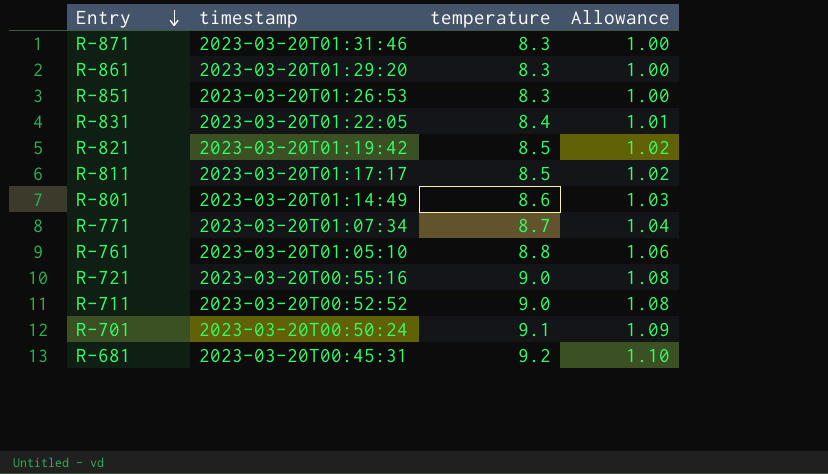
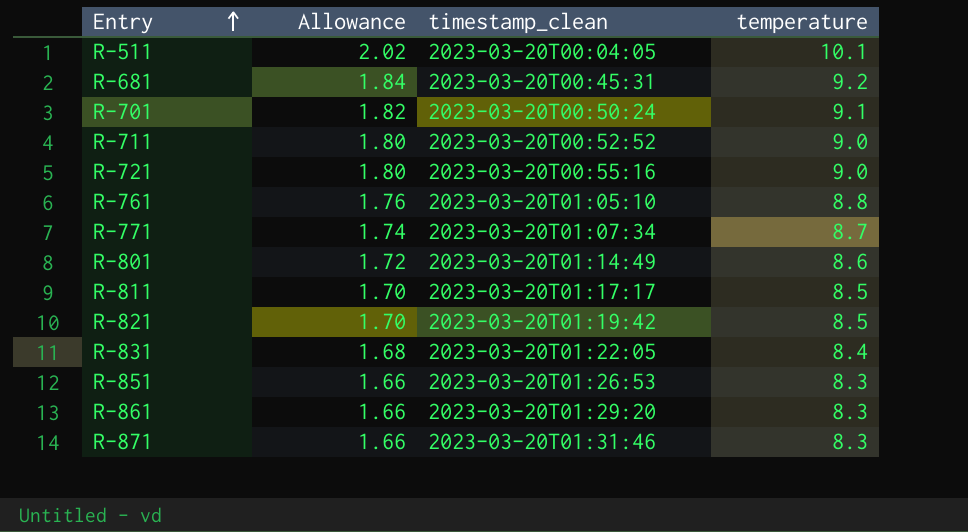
row order: Entry descending -> Entry ascending
column Allowance | formula: [temperature] * 0.12 -> [temperature] * 0.2
column Allowance | position: 4 -> 2
column name: timestamp -> timestamp_clean
row R-511: none -> 2.02 | 2023-03-20T00:04:05 | 10.1

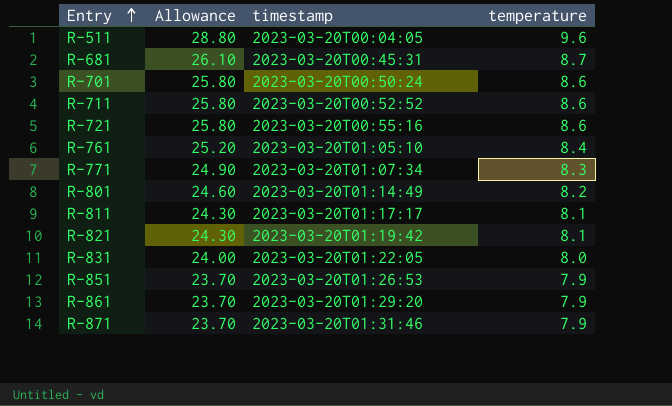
column Allowance | formula: [temperature] * 0.2 -> [temperature] * 3
column name: timestamp_clean -> timestamp
R-511 | temperature: 10.1 -> 9.6
R-681 | temperature: 9.2 -> 8.7
R-701 | temperature: 9.1 -> 8.6
R-711 | temperature: 9.0 -> 8.6
R-721 | temperature: 9.0 -> 8.6
R-761 | temperature: 8.8 -> 8.4
R-771 | temperature: 8.7 -> 8.3
R-801 | temperature: 8.6 -> 8.2
R-811 | temperature: 8.5 -> 8.1
R-821 | temperature: 8.5 -> 8.1
R-831 | temperature: 8.4 -> 8.0
R-851 | temperature: 8.3 -> 7.9
R-861 | temperature: 8.3 -> 7.9
R-871 | temperature: 8.3 -> 7.9

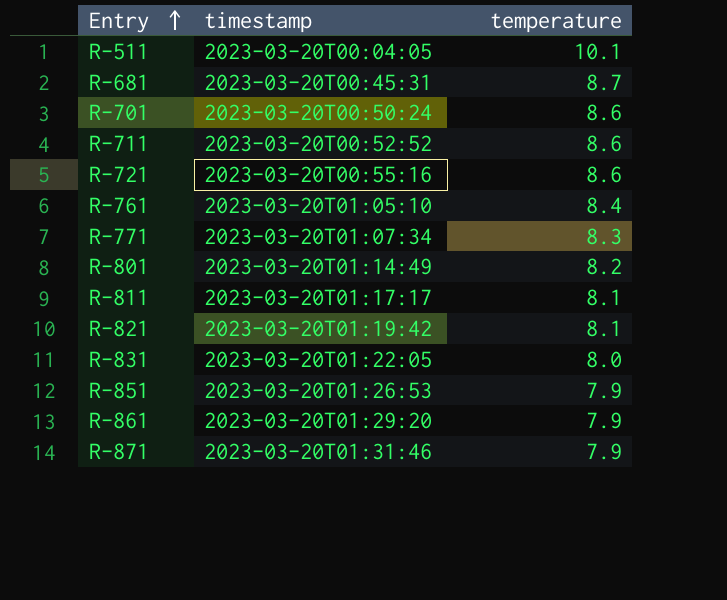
column Allowance | formula: [temperature] * 3 -> none
R-511 | temperature: 9.6 -> 10.1

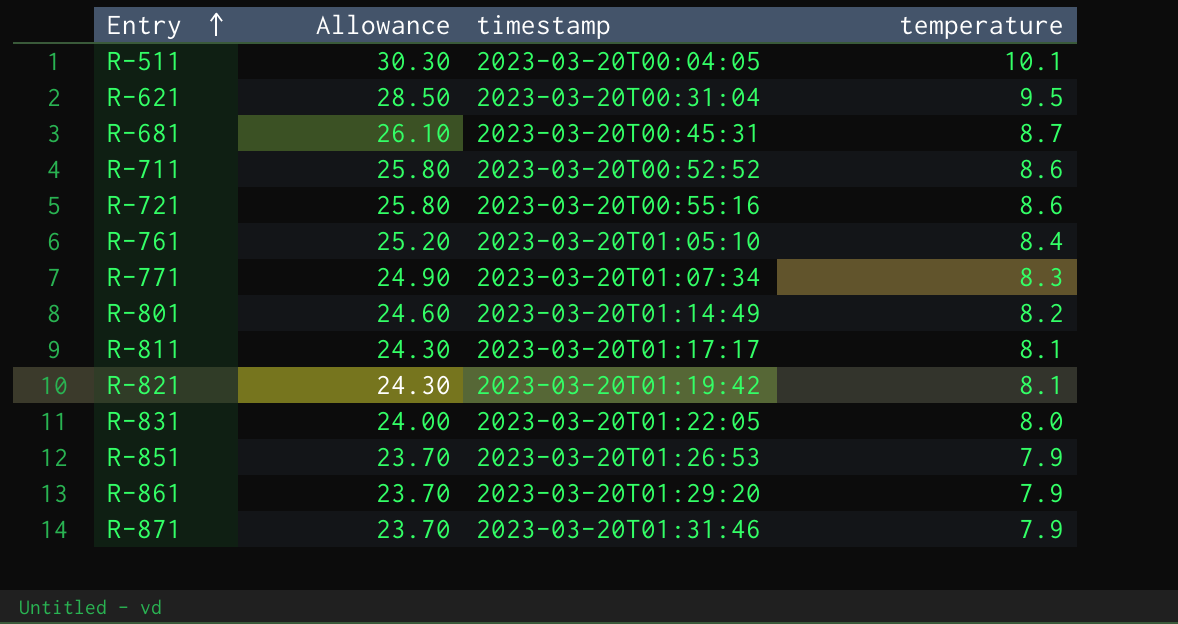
column Allowance | formula: none -> [temperature] * 3
row R-701: 2023-03-20T00:50:24 | 8.6 -> none
row R-621: none -> 28.50 | 2023-03-20T00:31:04 | 9.5

